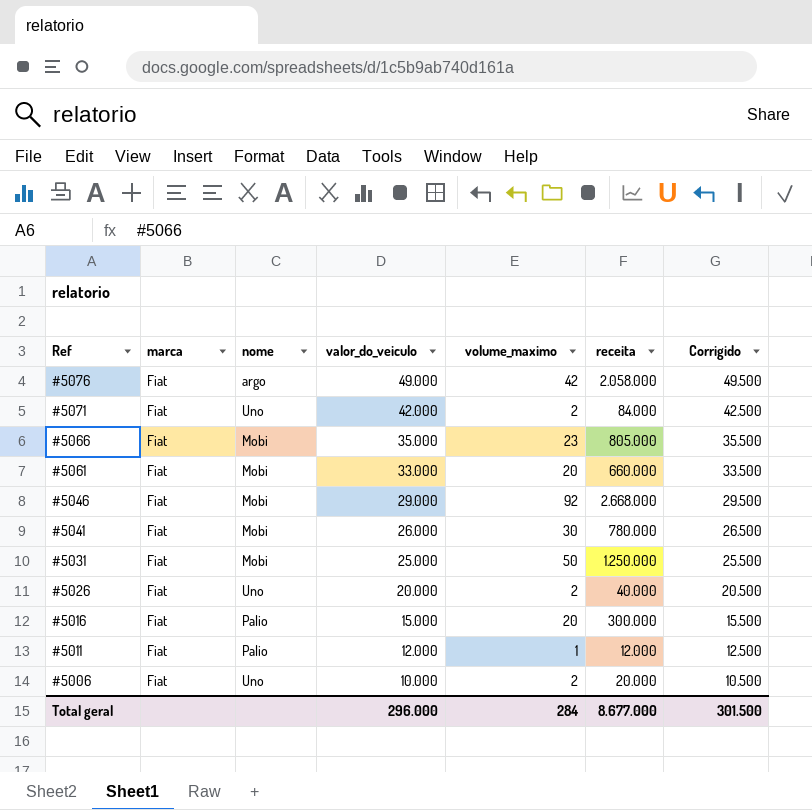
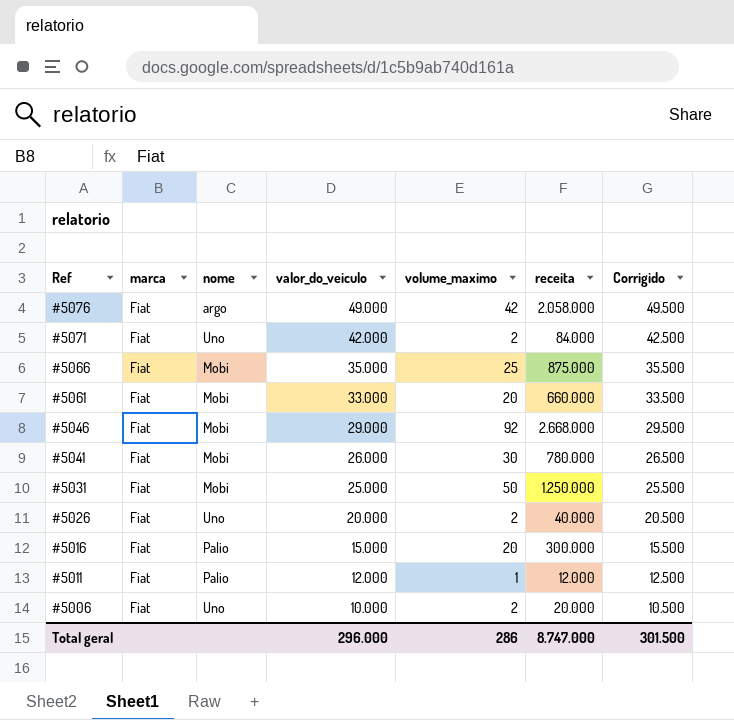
#5066 | volume_maximo: 23 -> 25
#5066 | receita: 805.000 -> 875.000
Total geral | volume_maximo: 284 -> 286
Total geral | receita: 8.677.000 -> 8.747.000

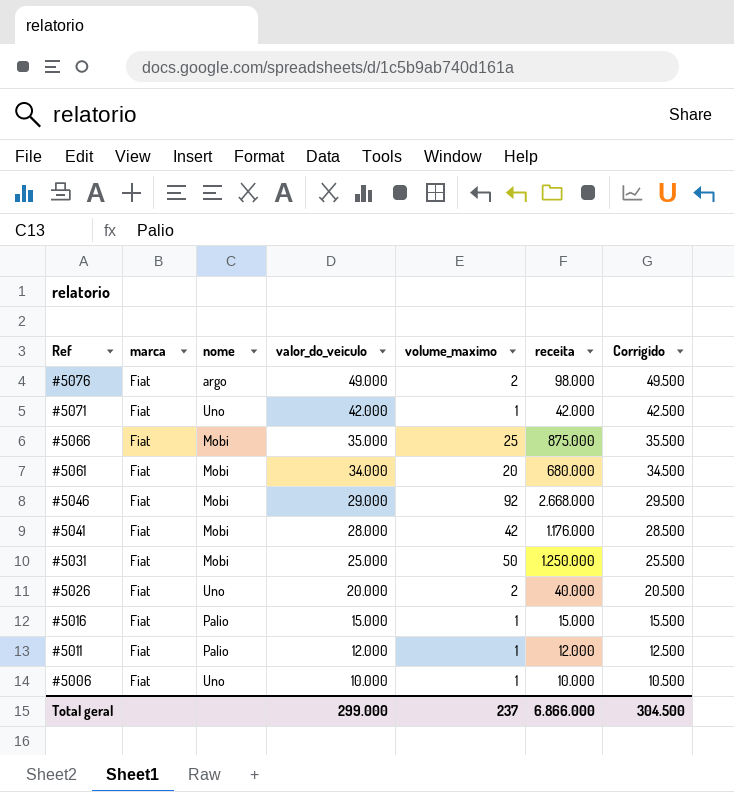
#5076 | volume_maximo: 42 -> 2
#5076 | receita: 2.058.000 -> 98.000
#5071 | volume_maximo: 2 -> 1
#5071 | receita: 84.000 -> 42.000
#5061 | valor_do_veiculo: 33.000 -> 34.000
#5061 | receita: 660.000 -> 680.000
#5061 | Corrigido: 33.500 -> 34.500
#5041 | valor_do_veiculo: 26.000 -> 28.000
#5041 | volume_maximo: 30 -> 42
#5041 | receita: 780.000 -> 1.176.000
#5041 | Corrigido: 26.500 -> 28.500
#5016 | volume_maximo: 20 -> 1
#5016 | receita: 300.000 -> 15.000
#5006 | volume_maximo: 2 -> 1
#5006 | receita: 20.000 -> 10.000
Total geral | valor_do_veiculo: 296.000 -> 299.000
Total geral | volume_maximo: 286 -> 237
Total geral | receita: 8.747.000 -> 6.866.000
Total geral | Corrigido: 301.500 -> 304.500

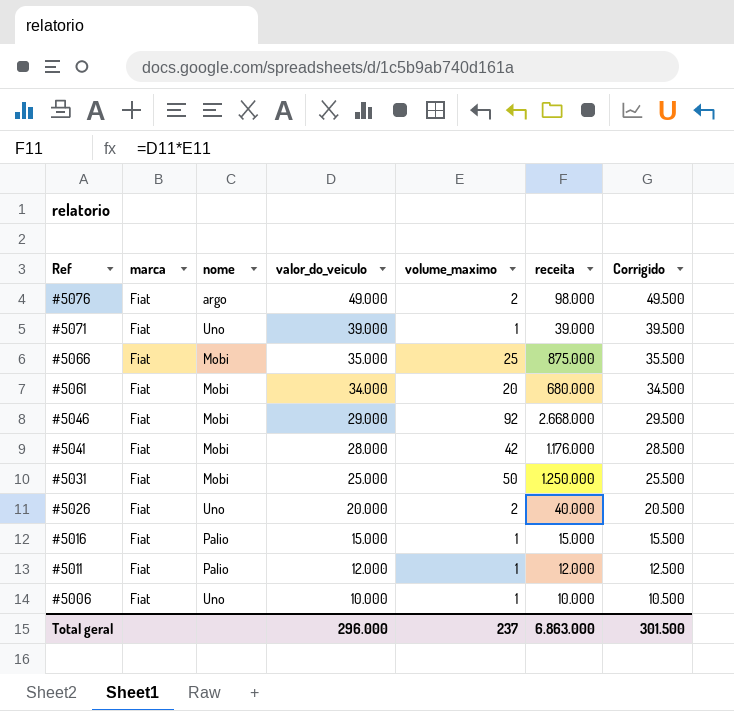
#5071 | valor_do_veiculo: 42.000 -> 39.000
#5071 | receita: 42.000 -> 39.000
#5071 | Corrigido: 42.500 -> 39.500
Total geral | valor_do_veiculo: 299.000 -> 296.000
Total geral | receita: 6.866.000 -> 6.863.000
Total geral | Corrigido: 304.500 -> 301.500

